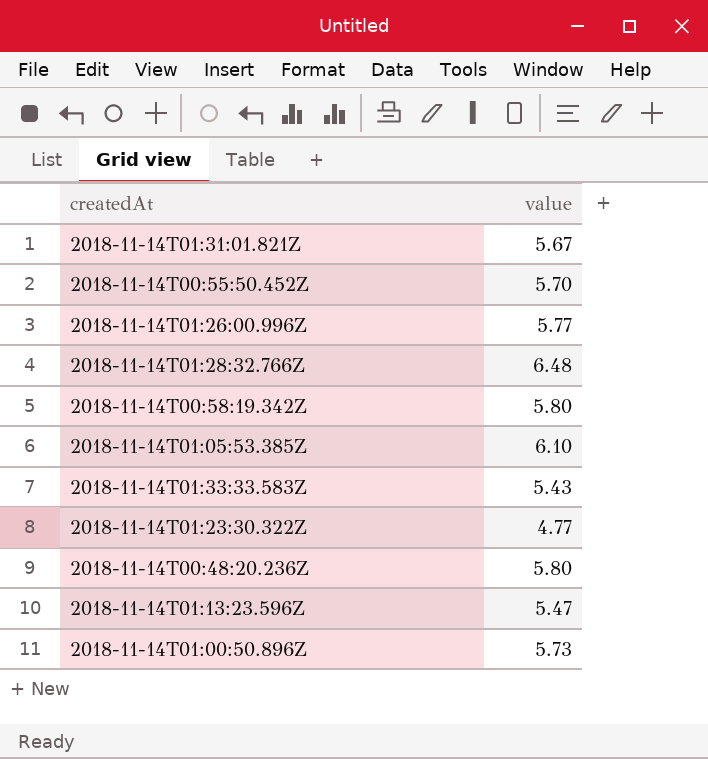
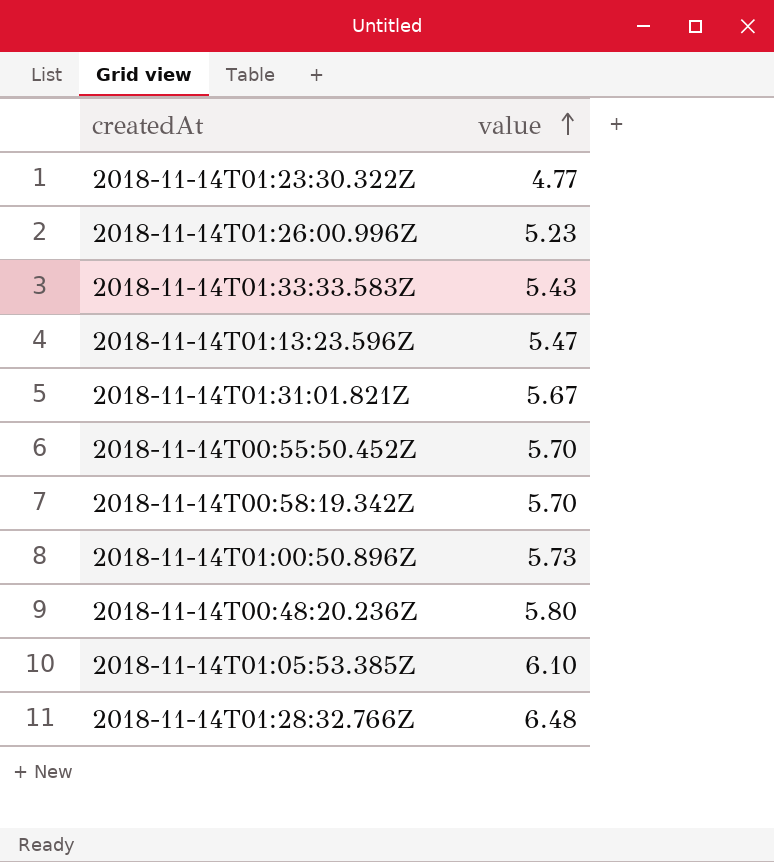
row order: none -> value ascending
2018-11-14T01:26:00.996Z | value: 5.77 -> 5.23
2018-11-14T00:58:19.342Z | value: 5.80 -> 5.70

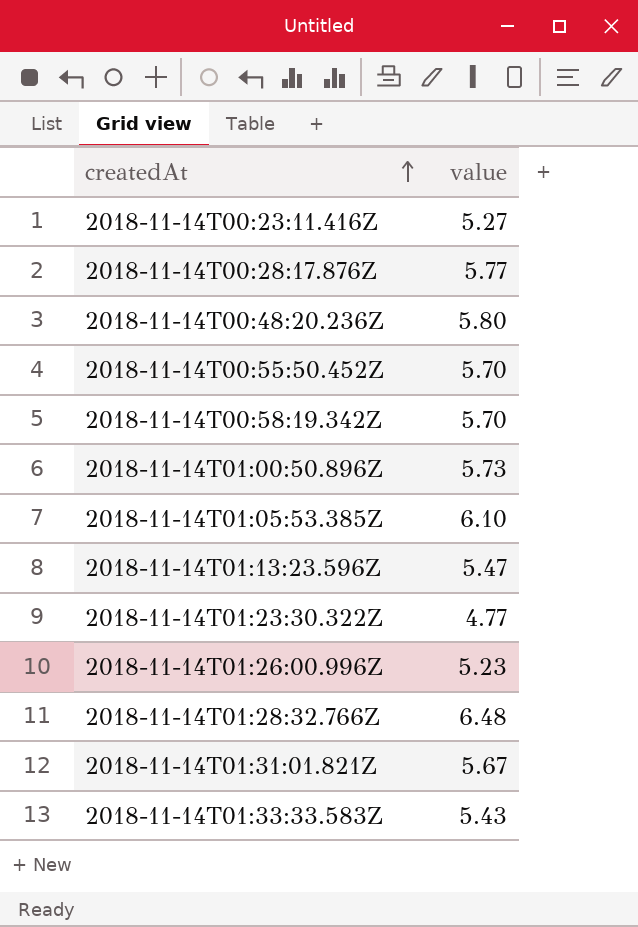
row order: value ascending -> createdAt ascending
row 2018-11-14T00:23:11.416Z: none -> 5.27
row 2018-11-14T00:28:17.876Z: none -> 5.77

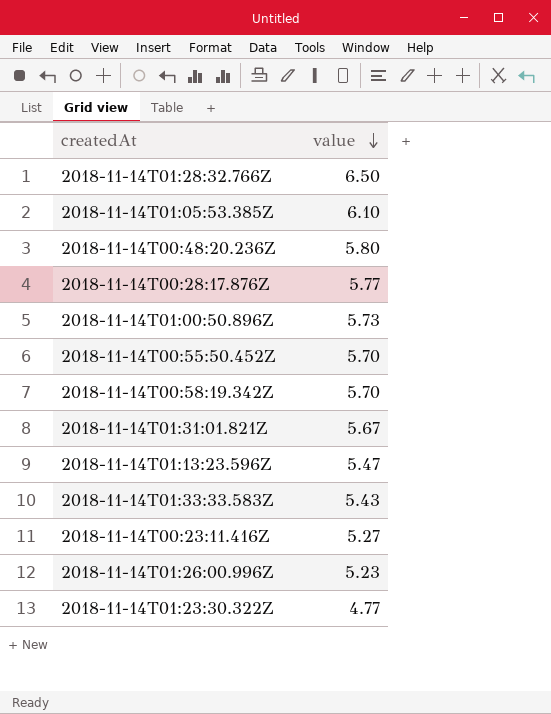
row order: createdAt ascending -> value descending
2018-11-14T01:28:32.766Z | value: 6.48 -> 6.50

